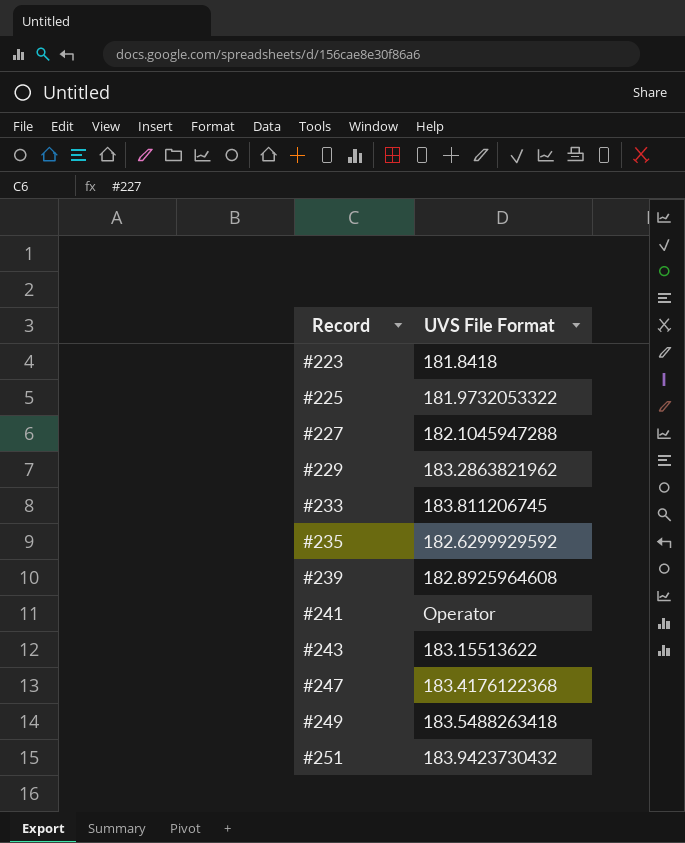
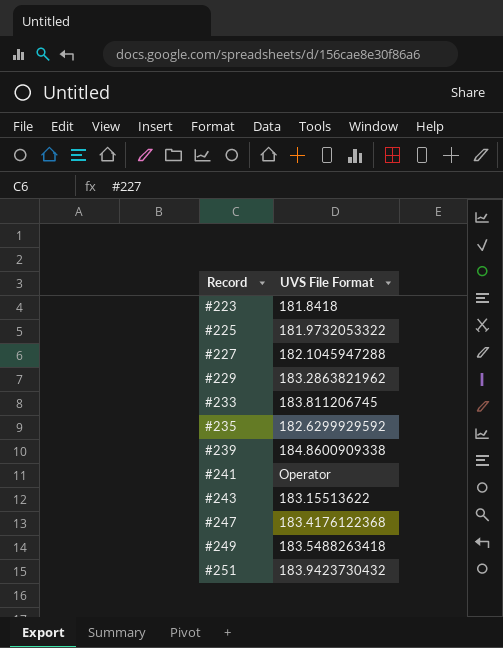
#239 | UVS File Format: 182.8925964608 -> 184.8600909338

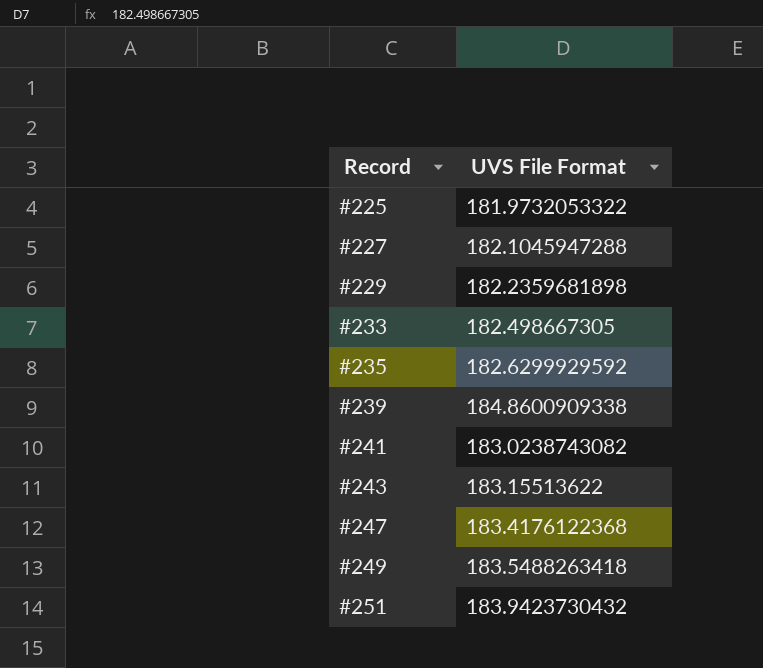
row #223: 181.8418 -> none
#229 | UVS File Format: 183.2863821962 -> 182.2359681898
#233 | UVS File Format: 183.811206745 -> 182.498667305
#241 | UVS File Format: Operator -> 183.0238743082

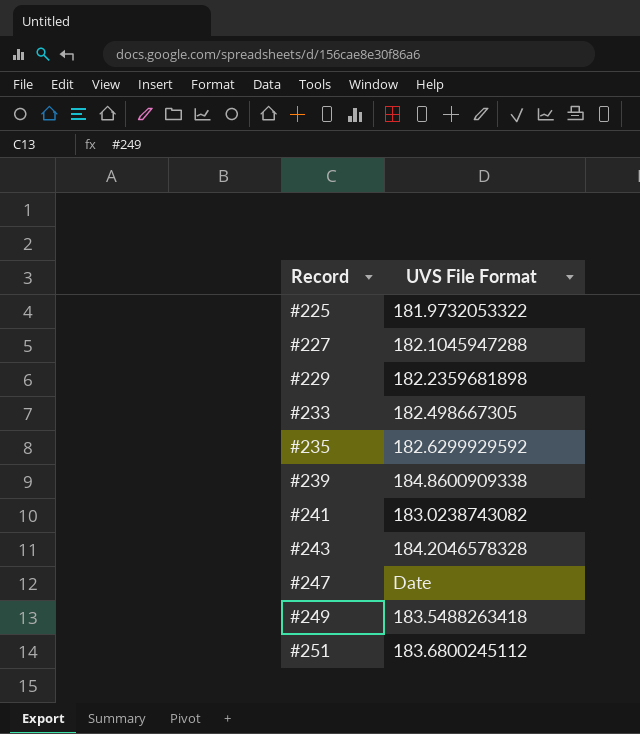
#243 | UVS File Format: 183.15513622 -> 184.2046578328
#247 | UVS File Format: 183.4176122368 -> Date
#251 | UVS File Format: 183.9423730432 -> 183.6800245112

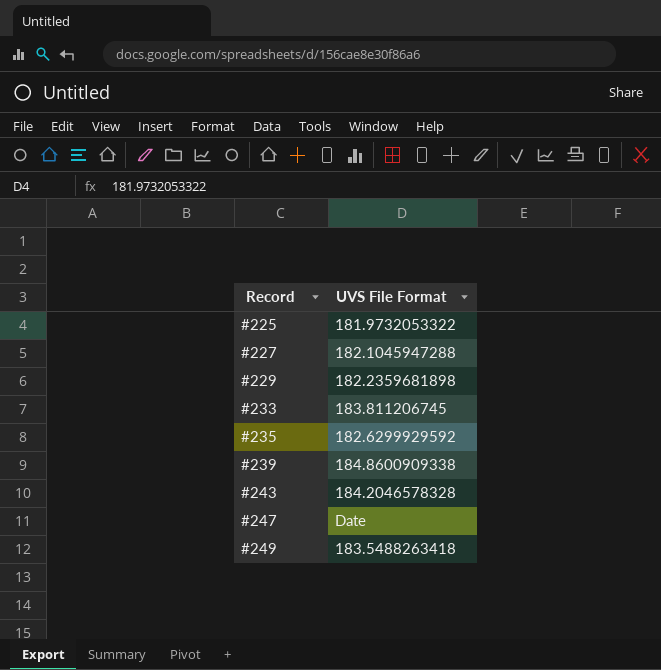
row #241: 183.0238743082 -> none
row #251: 183.6800245112 -> none
#233 | UVS File Format: 182.498667305 -> 183.811206745

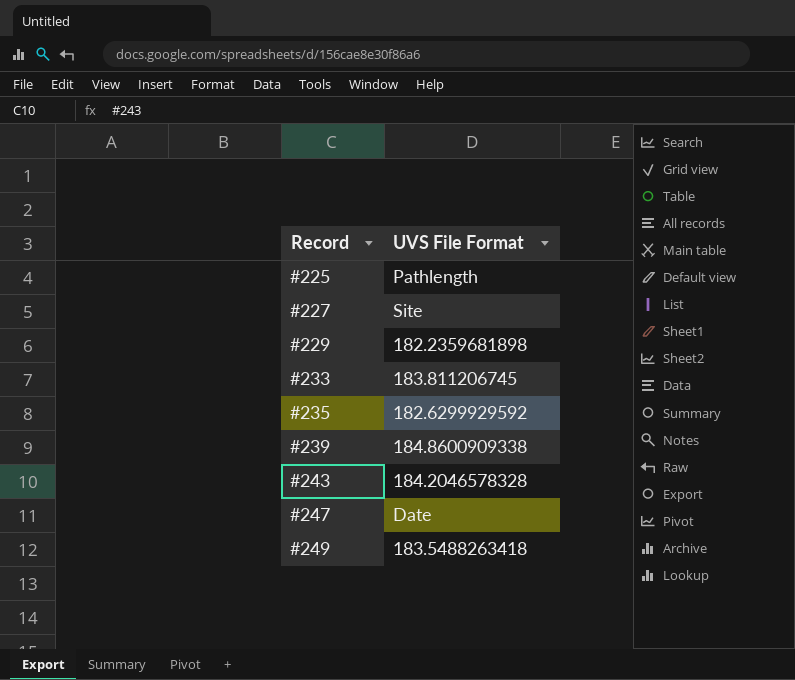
#225 | UVS File Format: 181.9732053322 -> Pathlength
#227 | UVS File Format: 182.1045947288 -> Site

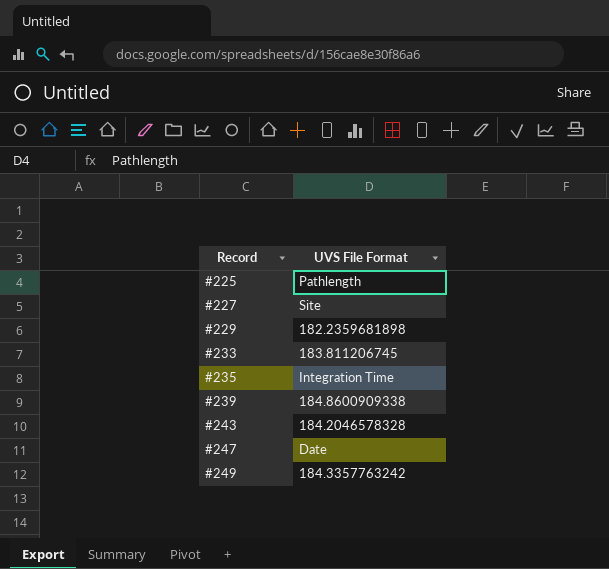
#235 | UVS File Format: 182.6299929592 -> Integration Time
#249 | UVS File Format: 183.5488263418 -> 184.3357763242

